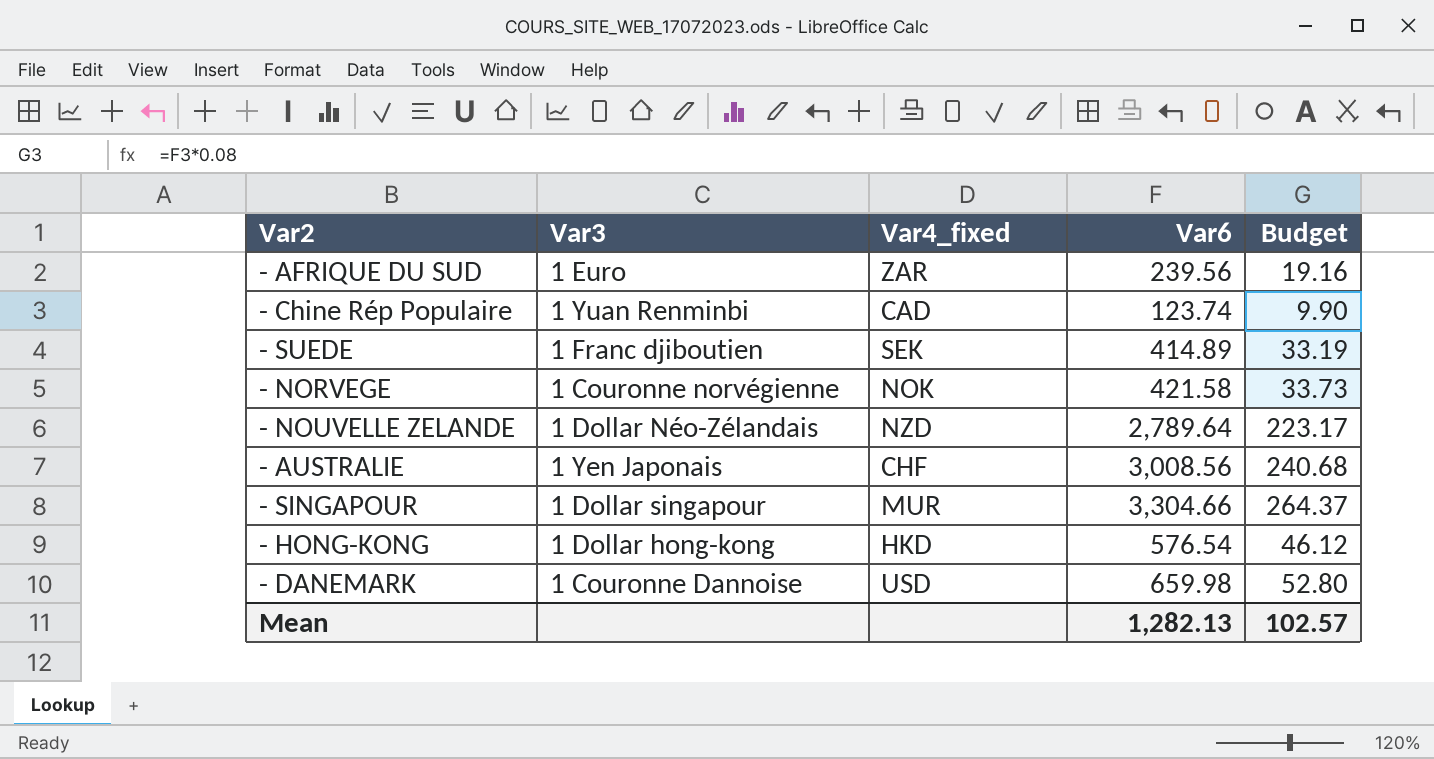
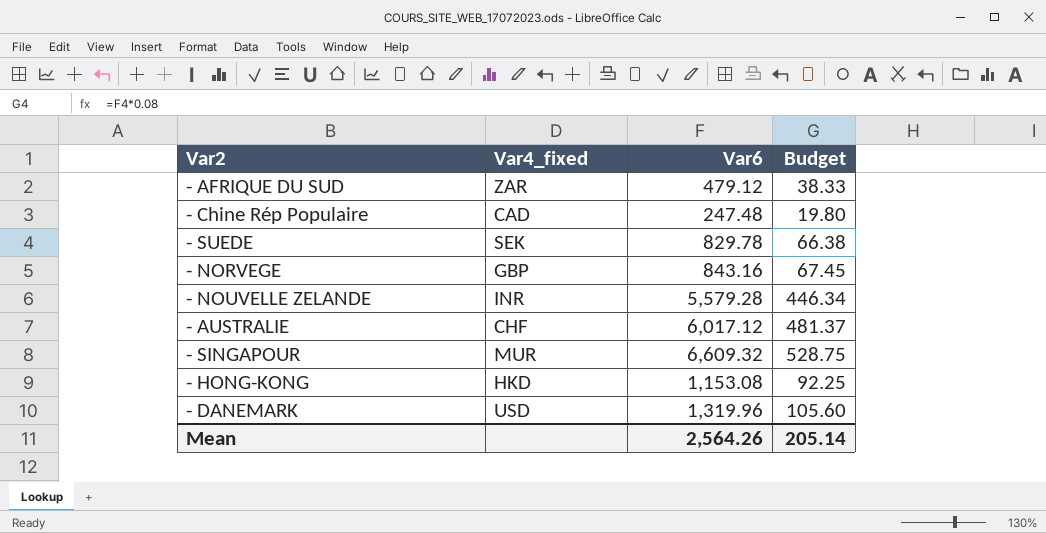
column Var3 | position: 2 -> none
- AFRIQUE DU SUD | Var6: 239.56 -> 479.12
- AFRIQUE DU SUD | Budget: 19.16 -> 38.33
- Chine Rép Populaire | Var6: 123.74 -> 247.48
- Chine Rép Populaire | Budget: 9.90 -> 19.80
- SUEDE | Var6: 414.89 -> 829.78
- SUEDE | Budget: 33.19 -> 66.38
- NORVEGE | Var4_fixed: NOK -> GBP
- NORVEGE | Var6: 421.58 -> 843.16
- NORVEGE | Budget: 33.73 -> 67.45
- NOUVELLE ZELANDE | Var4_fixed: NZD -> INR
- NOUVELLE ZELANDE | Var6: 2,789.64 -> 5,579.28
- NOUVELLE ZELANDE | Budget: 223.17 -> 446.34
- AUSTRALIE | Var6: 3,008.56 -> 6,017.12
- AUSTRALIE | Budget: 240.68 -> 481.37
- SINGAPOUR | Var6: 3,304.66 -> 6,609.32
- SINGAPOUR | Budget: 264.37 -> 528.75
- HONG-KONG | Var6: 576.54 -> 1,153.08
- HONG-KONG | Budget: 46.12 -> 92.25
- DANEMARK | Var6: 659.98 -> 1,319.96
- DANEMARK | Budget: 52.80 -> 105.60
Mean | Var6: 1,282.13 -> 2,564.26
Mean | Budget: 102.57 -> 205.14

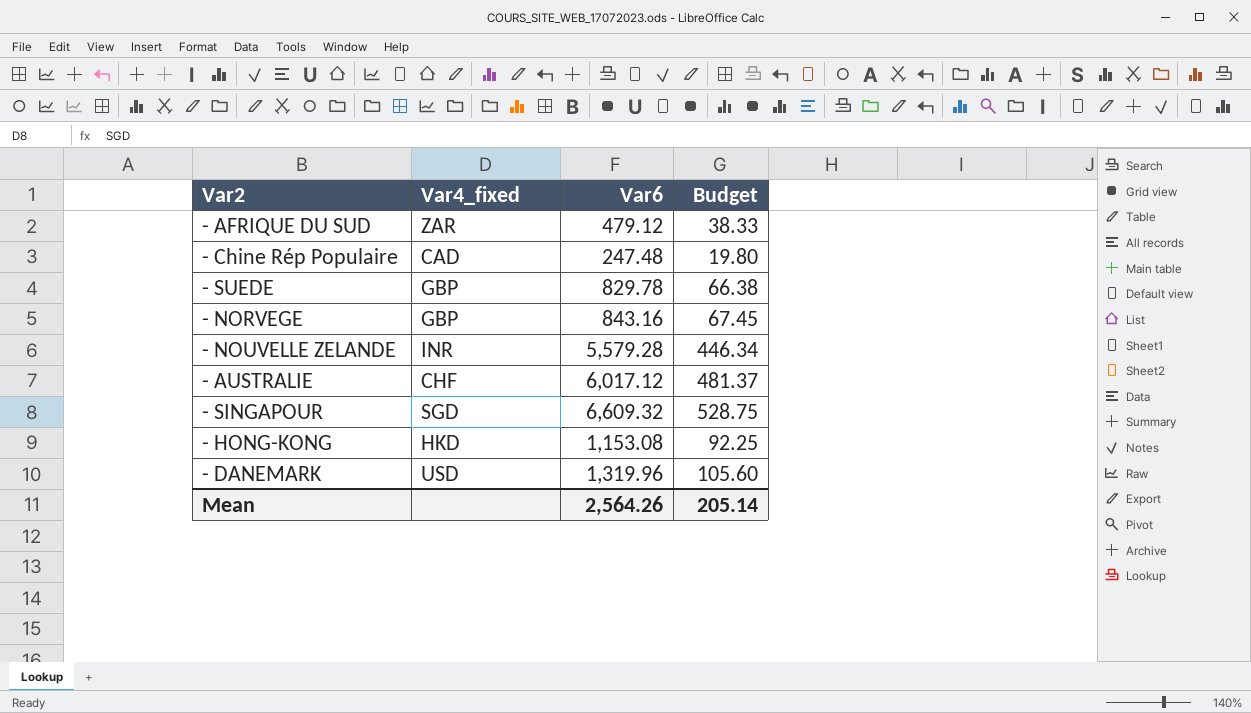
- SUEDE | Var4_fixed: SEK -> GBP
- SINGAPOUR | Var4_fixed: MUR -> SGD

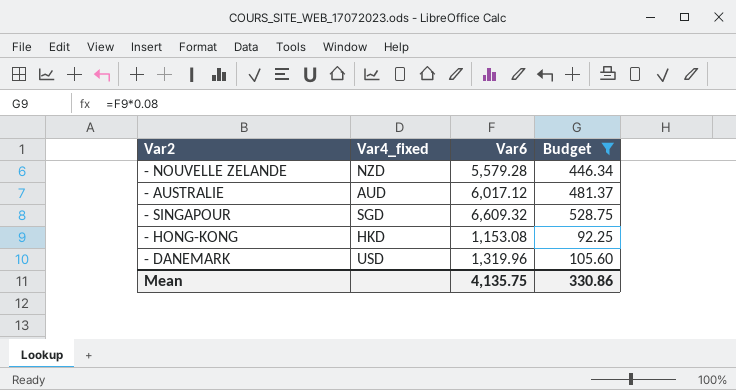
filter: none -> Budget >= 92.25
- NOUVELLE ZELANDE | Var4_fixed: INR -> NZD
- AUSTRALIE | Var4_fixed: CHF -> AUD
Mean | Var6: 2,564.26 -> 4,135.75
Mean | Budget: 205.14 -> 330.86

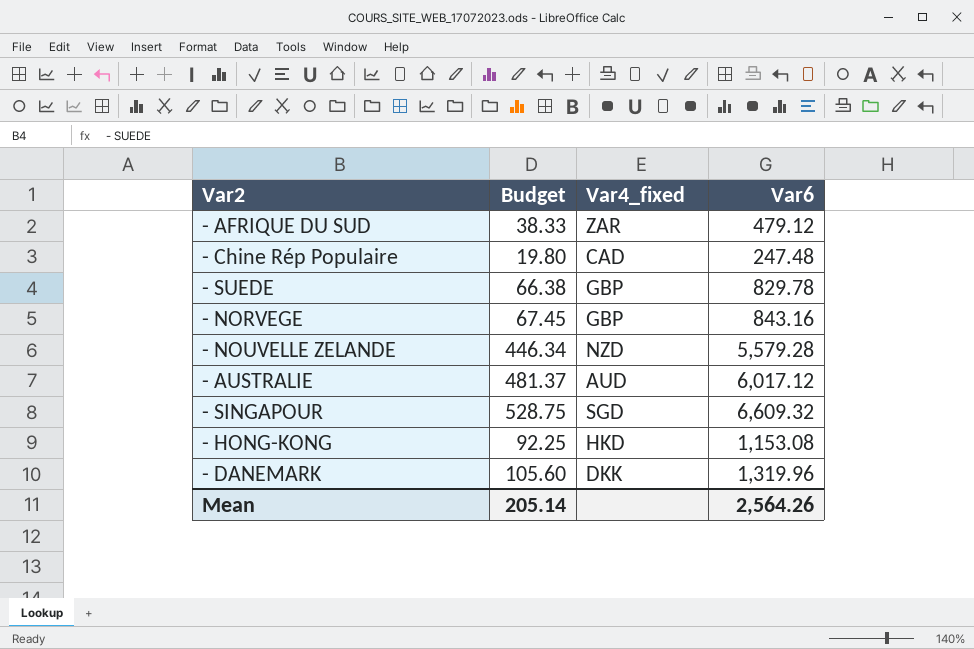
filter: Budget >= 92.25 -> none
column Budget | position: 4 -> 2
- DANEMARK | Var4_fixed: USD -> DKK
Mean | Budget: 330.86 -> 205.14
Mean | Var6: 4,135.75 -> 2,564.26

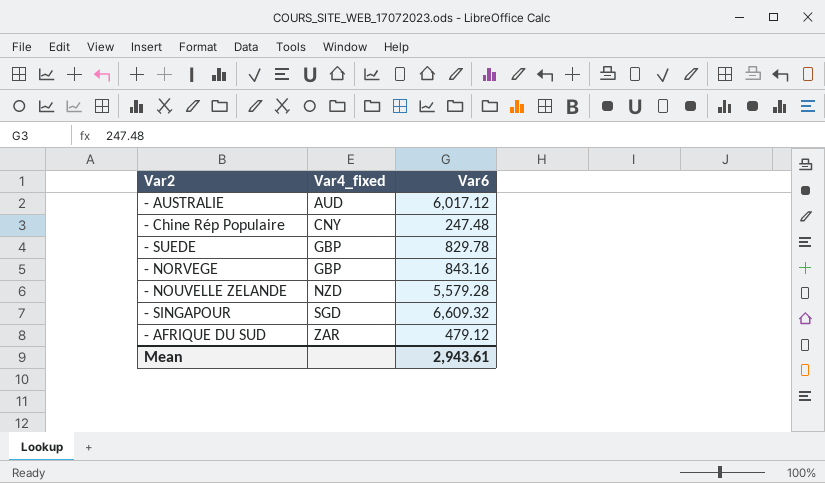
row order: none -> Var4_fixed ascending
column Budget | formula: [Var6] * 0.08 -> none
row - HONG-KONG: 92.25 | HKD | 1,153.08 -> none
row - DANEMARK: 105.60 | DKK | 1,319.96 -> none
- Chine Rép Populaire | Var4_fixed: CAD -> CNY
Mean | Var6: 2,564.26 -> 2,943.61

